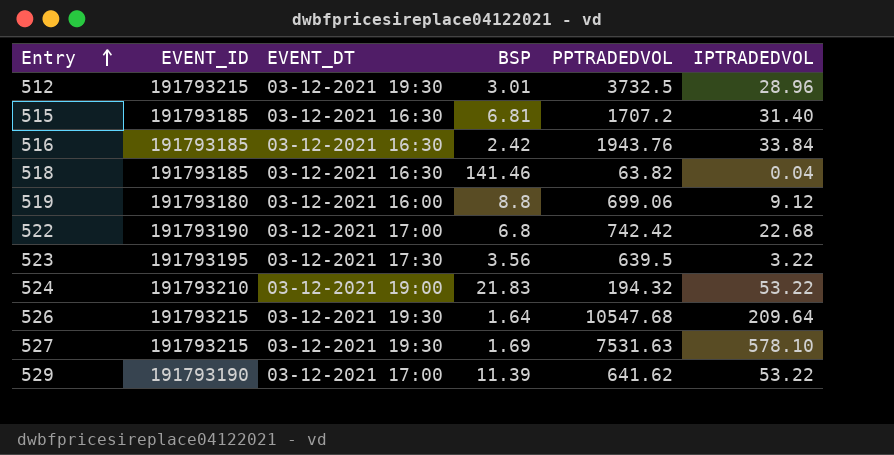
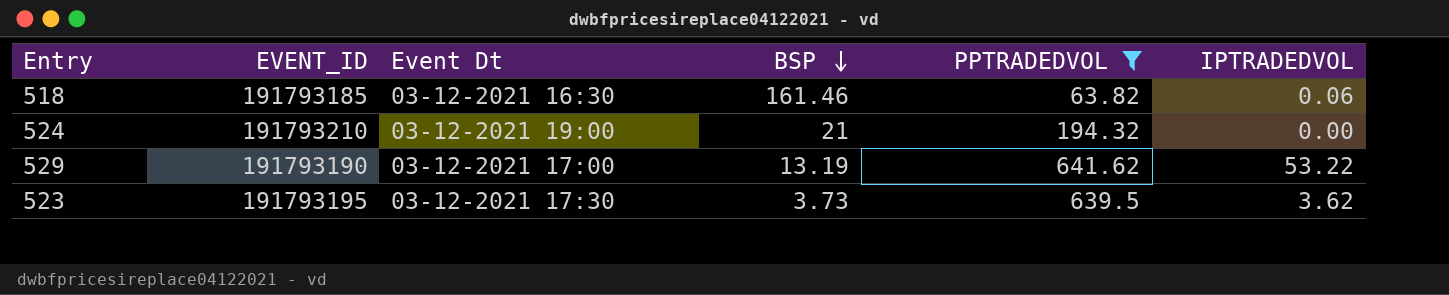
filter: none -> PPTRADEDVOL <= 641.62
row order: Entry ascending -> BSP descending
column name: EVENT_DT -> Event Dt
518 | BSP: 141.46 -> 161.46
518 | IPTRADEDVOL: 0.04 -> 0.06
524 | BSP: 21.83 -> 21
524 | IPTRADEDVOL: 53.22 -> 0.00
529 | BSP: 11.39 -> 13.19
523 | BSP: 3.56 -> 3.73
523 | IPTRADEDVOL: 3.22 -> 3.62

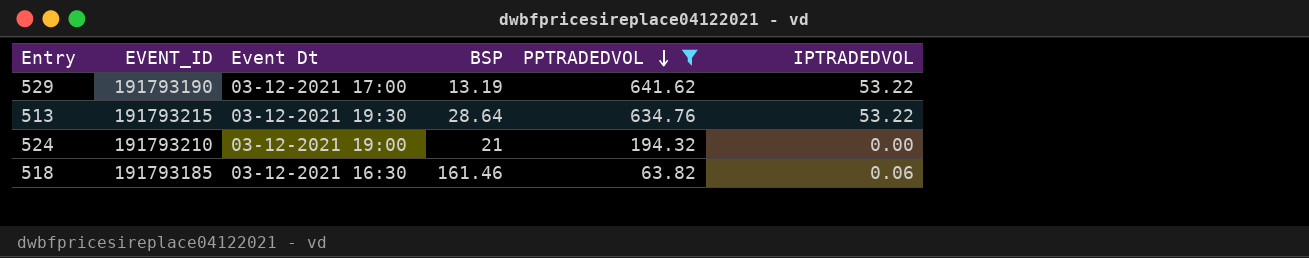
row order: BSP descending -> PPTRADEDVOL descending
row 523: 191793195 | 03-12-2021 17:30 | 3.73 | 639.5 | 3.62 -> none
row 513: none -> 191793215 | 03-12-2021 19:30 | 28.64 | 634.76 | 53.22

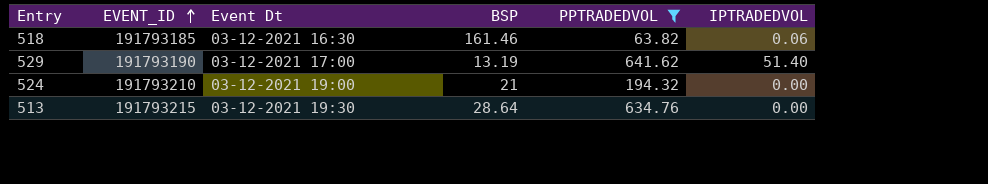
row order: PPTRADEDVOL descending -> EVENT_ID ascending
529 | IPTRADEDVOL: 53.22 -> 51.40
513 | IPTRADEDVOL: 53.22 -> 0.00

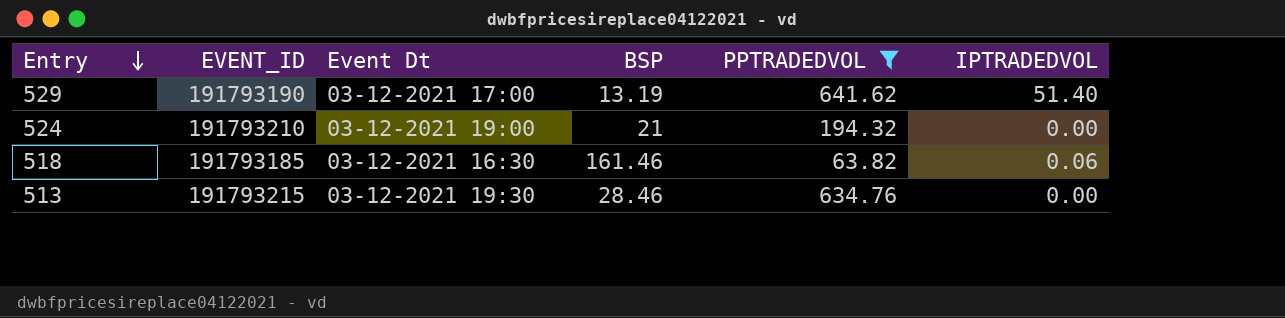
row order: EVENT_ID ascending -> Entry descending
513 | BSP: 28.64 -> 28.46

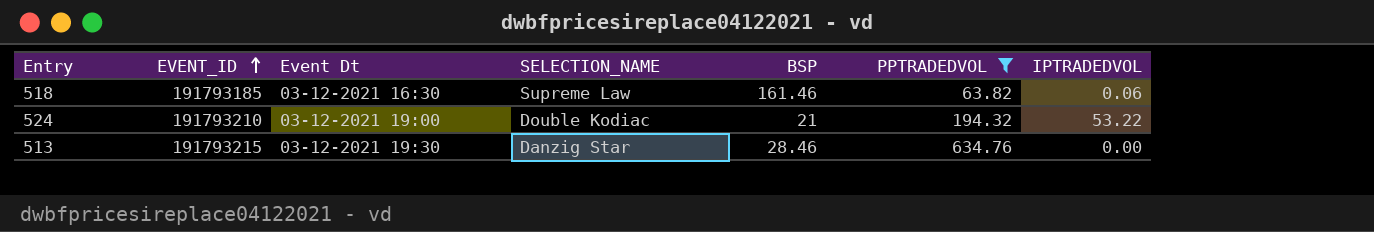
row order: Entry descending -> EVENT_ID ascending
column SELECTION_NAME | position: none -> 4
row 529: 191793190 | 03-12-2021 17:00 | 13.19 | 641.62 | 51.40 -> none
524 | IPTRADEDVOL: 0.00 -> 53.22

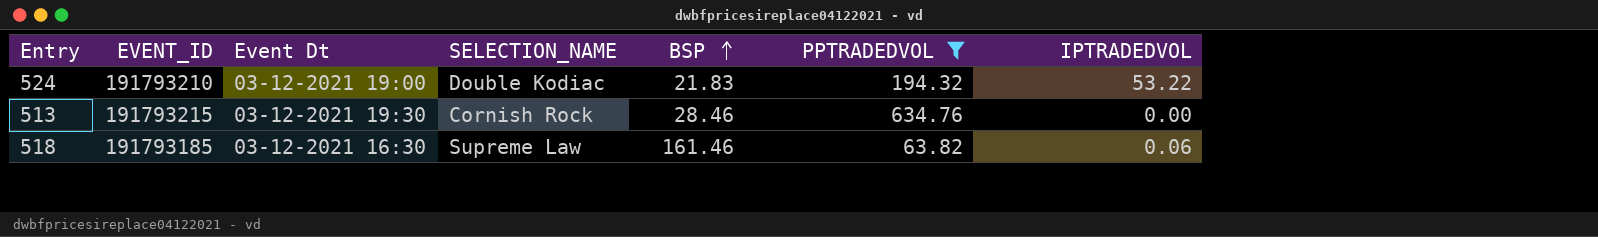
row order: EVENT_ID ascending -> BSP ascending
524 | BSP: 21 -> 21.83
513 | SELECTION_NAME: Danzig Star -> Cornish Rock

